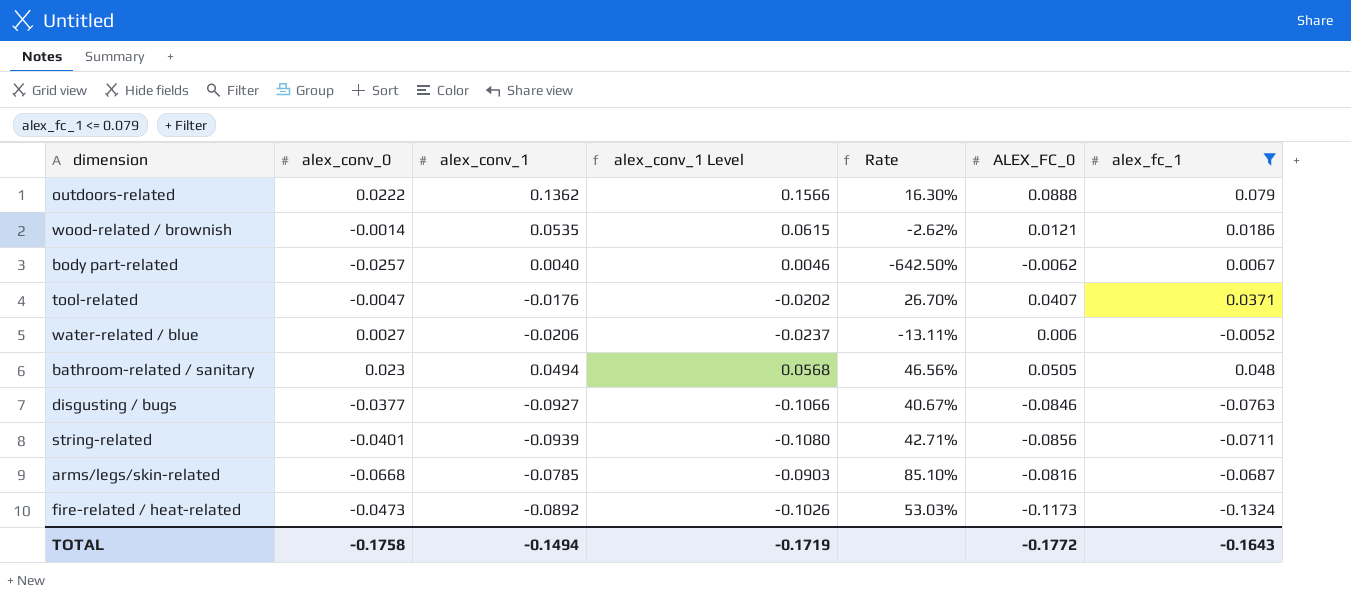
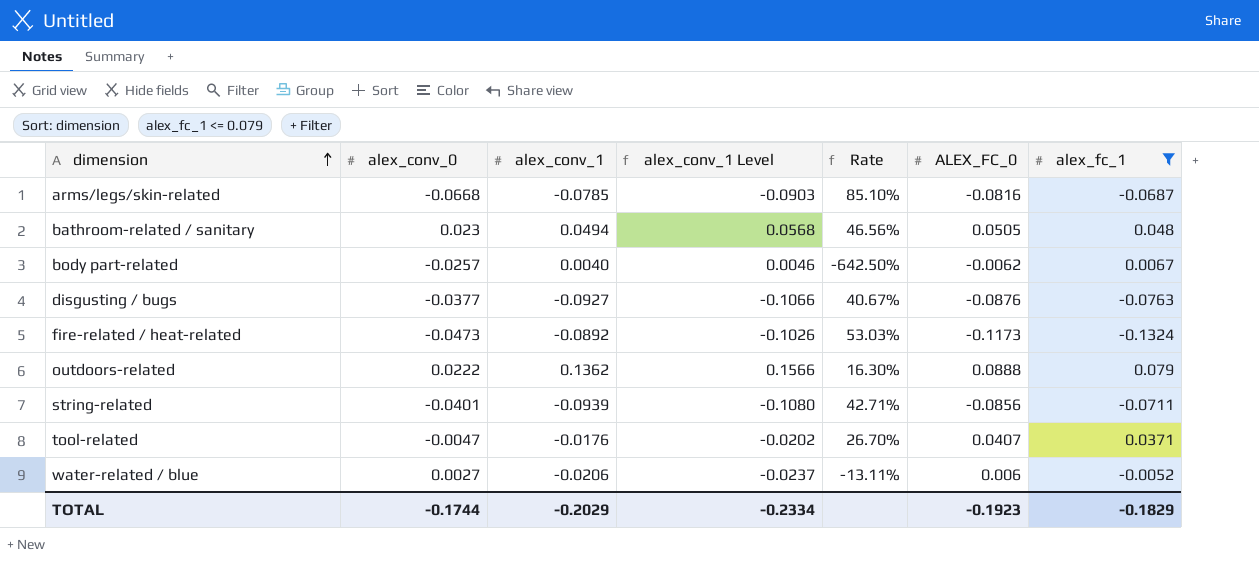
row order: none -> dimension ascending
row wood-related / brownish: -0.0014 | 0.0535 | 0.0615 | -2.62% | 0.0121 | 0.0186 -> none
disgusting / bugs | ALEX_FC_0: -0.0846 -> -0.0876
TOTAL | alex_conv_0: -0.1758 -> -0.1744
TOTAL | alex_conv_1: -0.1494 -> -0.2029
TOTAL | alex_conv_1 Level: -0.1719 -> -0.2334
TOTAL | ALEX_FC_0: -0.1772 -> -0.1923
TOTAL | alex_fc_1: -0.1643 -> -0.1829

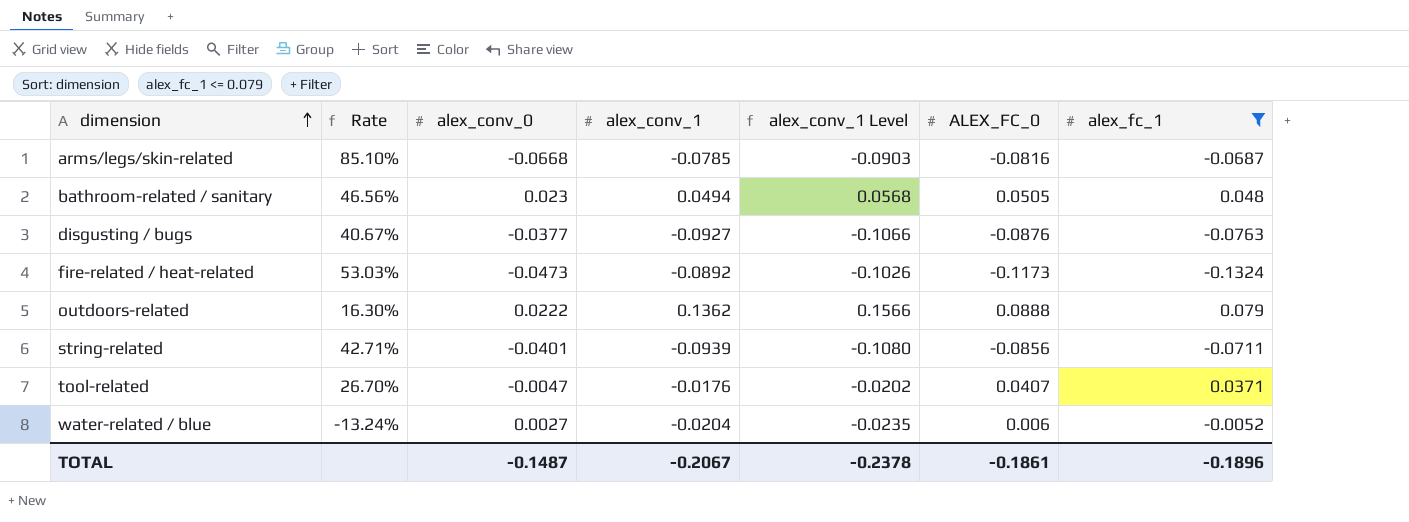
column Rate | position: 5 -> 2
row body part-related: -0.0257 | 0.0040 | 0.0046 | -642.50% | -0.0062 | 0.0067 -> none
water-related / blue | Rate: -13.11% -> -13.24%
water-related / blue | alex_conv_1: -0.0206 -> -0.0204
water-related / blue | alex_conv_1 Level: -0.0237 -> -0.0235
TOTAL | alex_conv_0: -0.1744 -> -0.1487
TOTAL | alex_conv_1: -0.2029 -> -0.2067
TOTAL | alex_conv_1 Level: -0.2334 -> -0.2378
TOTAL | ALEX_FC_0: -0.1923 -> -0.1861
TOTAL | alex_fc_1: -0.1829 -> -0.1896

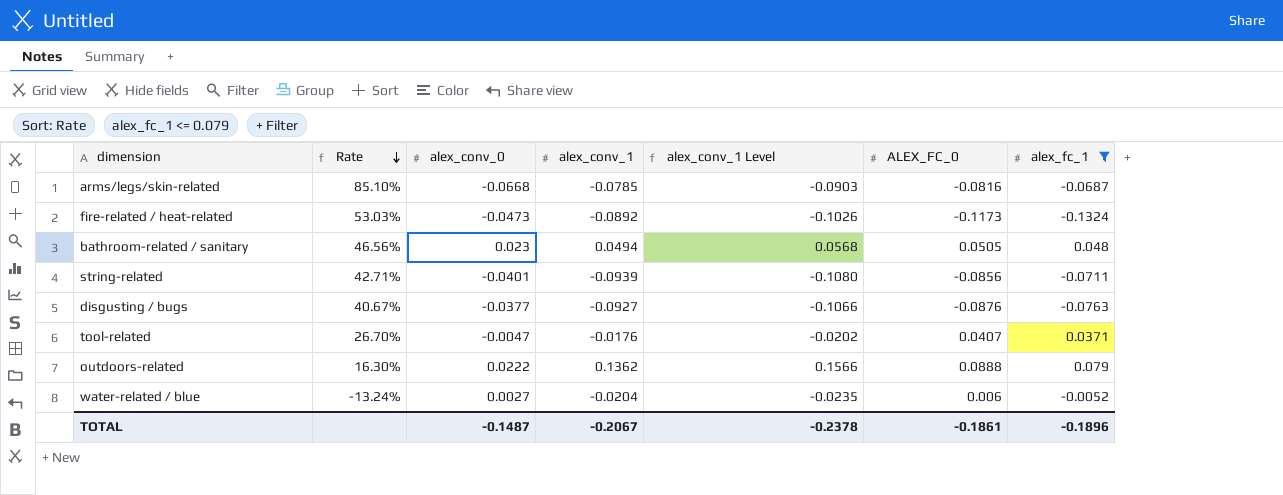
row order: dimension ascending -> Rate descending

